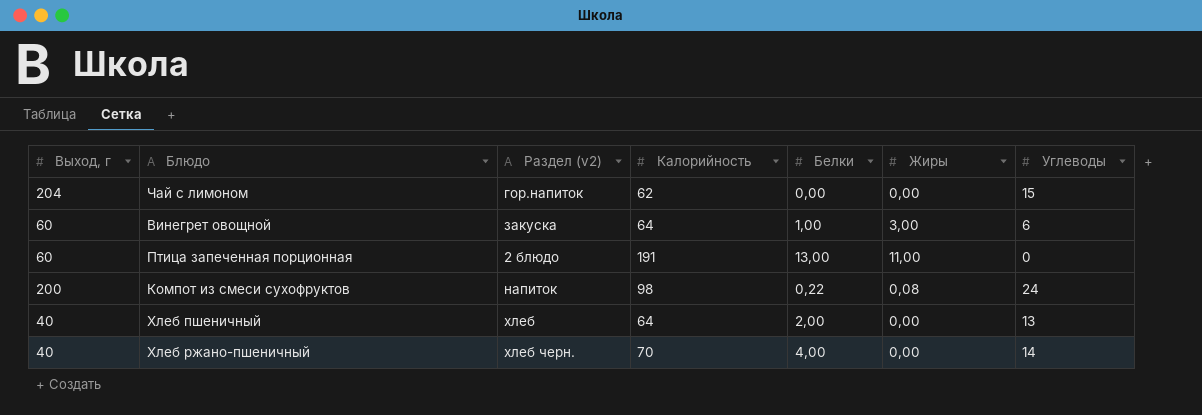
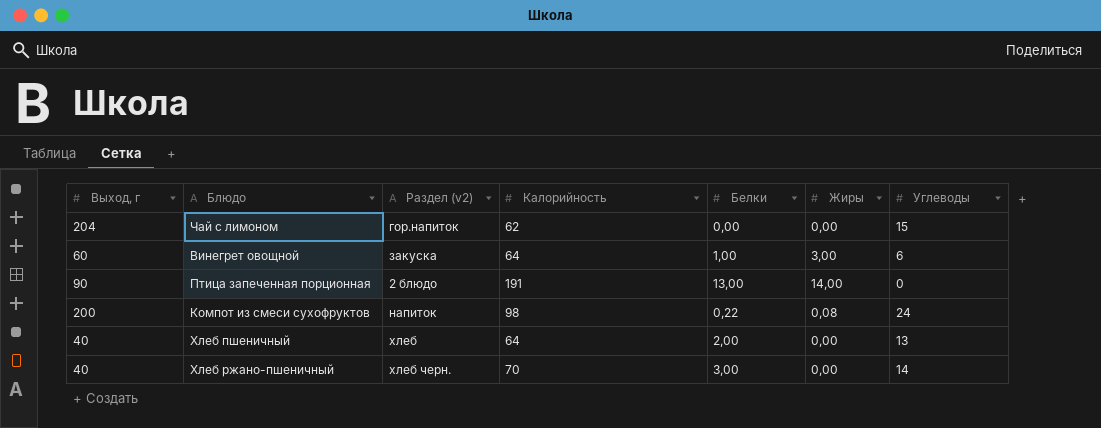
Птица запеченная порционная | Выход, г: 60 -> 90
Птица запеченная порционная | Жиры: 11,00 -> 14,00
Хлеб ржано-пшеничный | Белки: 4,00 -> 3,00

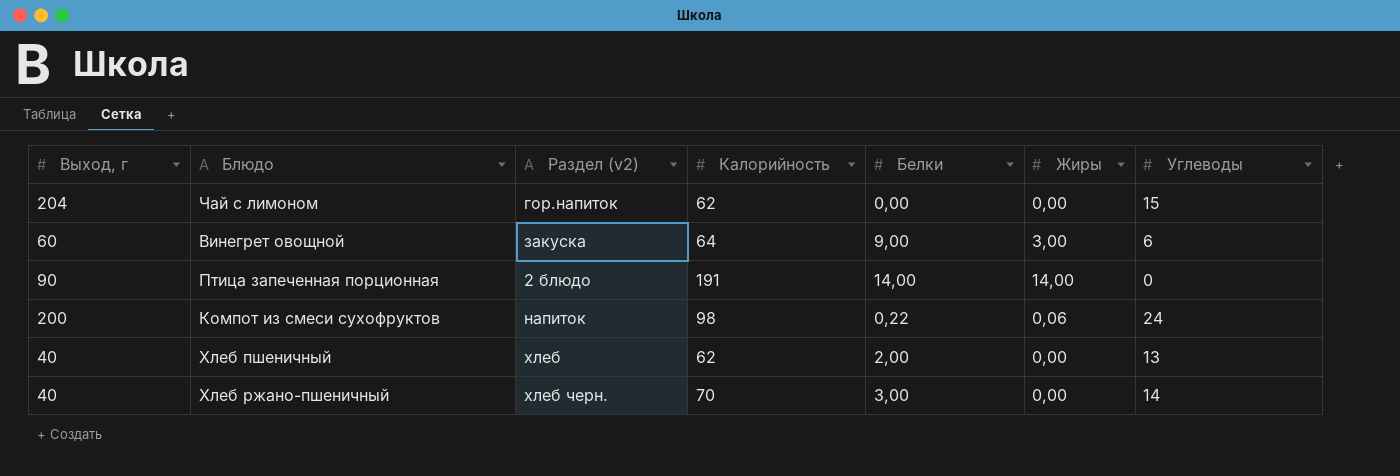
Винегрет овощной | Белки: 1,00 -> 9,00
Птица запеченная порционная | Белки: 13,00 -> 14,00
Компот из смеси сухофруктов | Жиры: 0,08 -> 0,06
Хлеб пшеничный | Калорийность: 64 -> 62

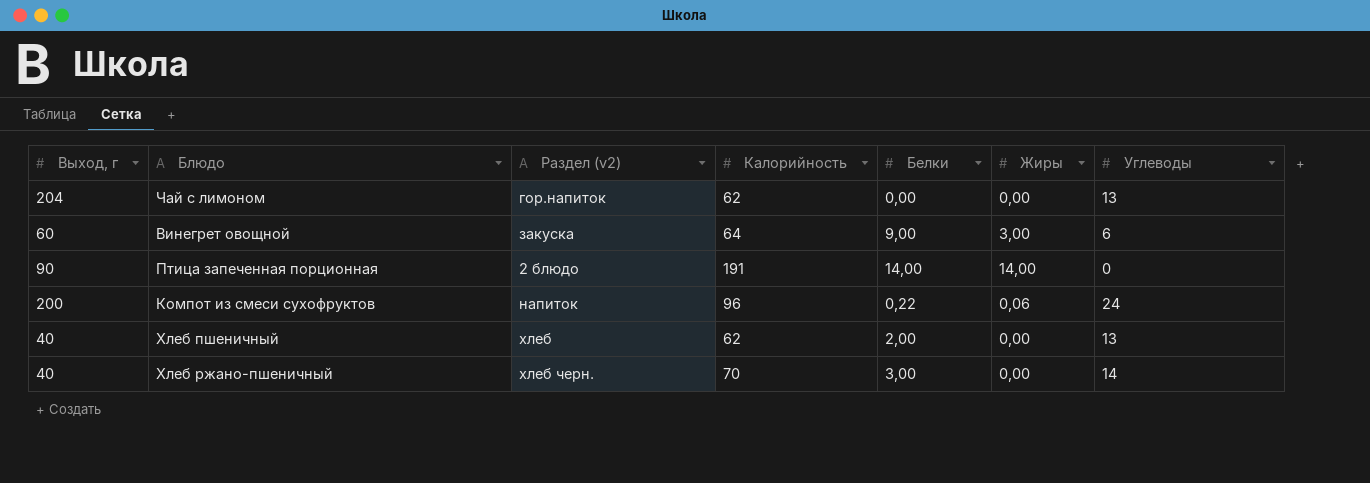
Чай с лимоном | Углеводы: 15 -> 13
Компот из смеси сухофруктов | Калорийность: 98 -> 96

